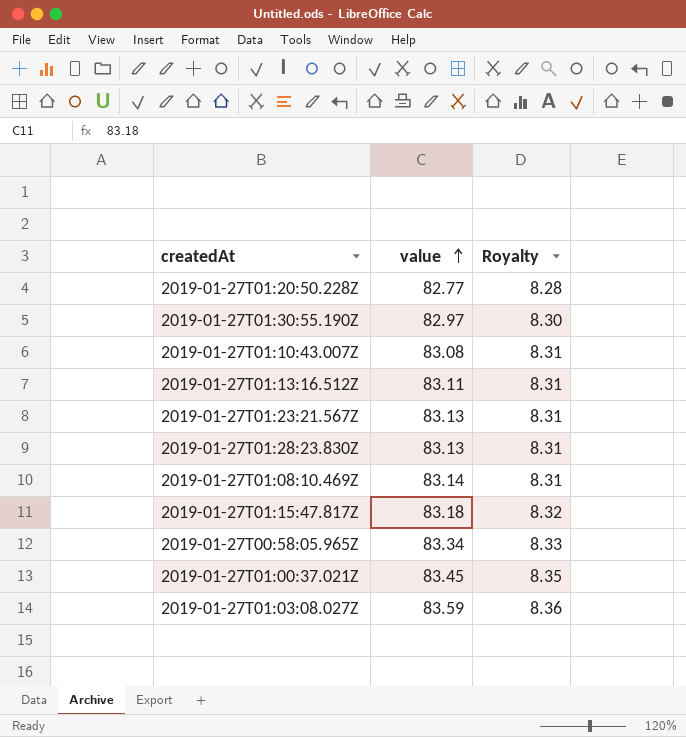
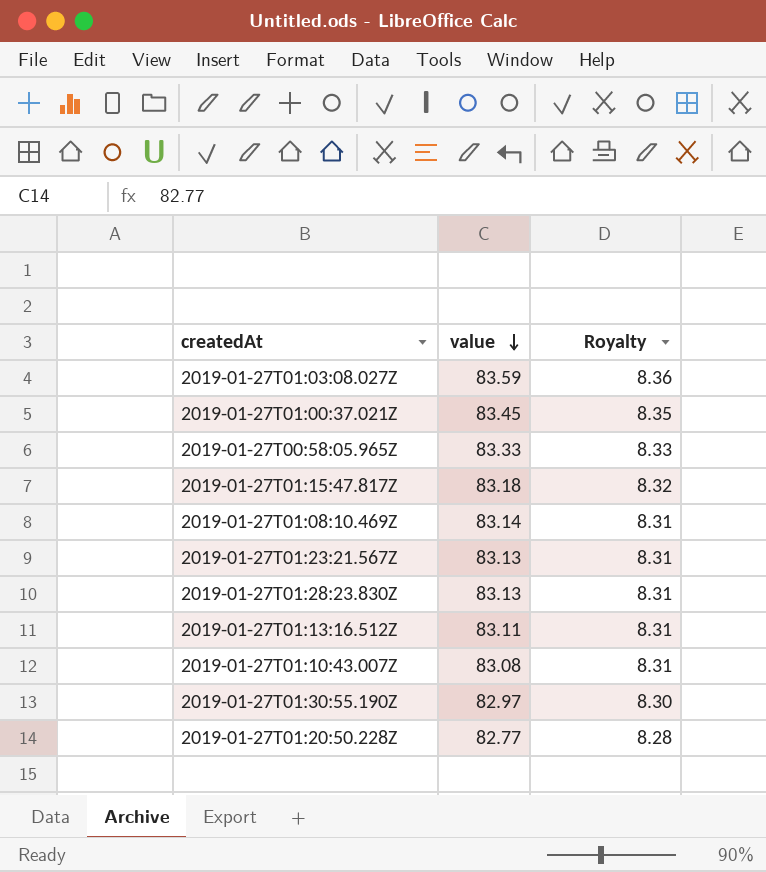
row order: value ascending -> value descending
2019-01-27T00:58:05.965Z | value: 83.34 -> 83.33

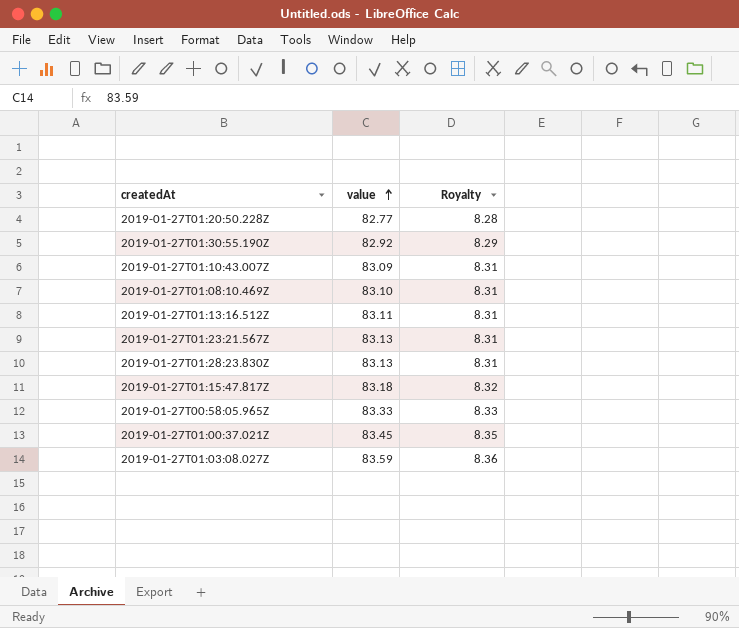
row order: value descending -> value ascending
2019-01-27T01:30:55.190Z | value: 82.97 -> 82.92
2019-01-27T01:30:55.190Z | Royalty: 8.30 -> 8.29
2019-01-27T01:10:43.007Z | value: 83.08 -> 83.09
2019-01-27T01:08:10.469Z | value: 83.14 -> 83.10

